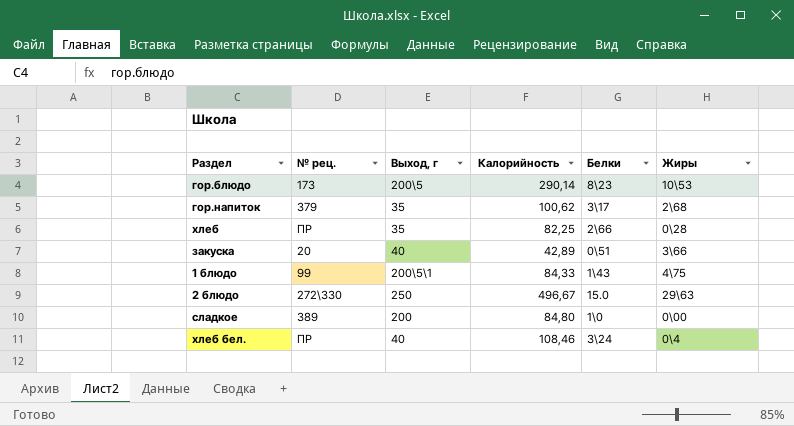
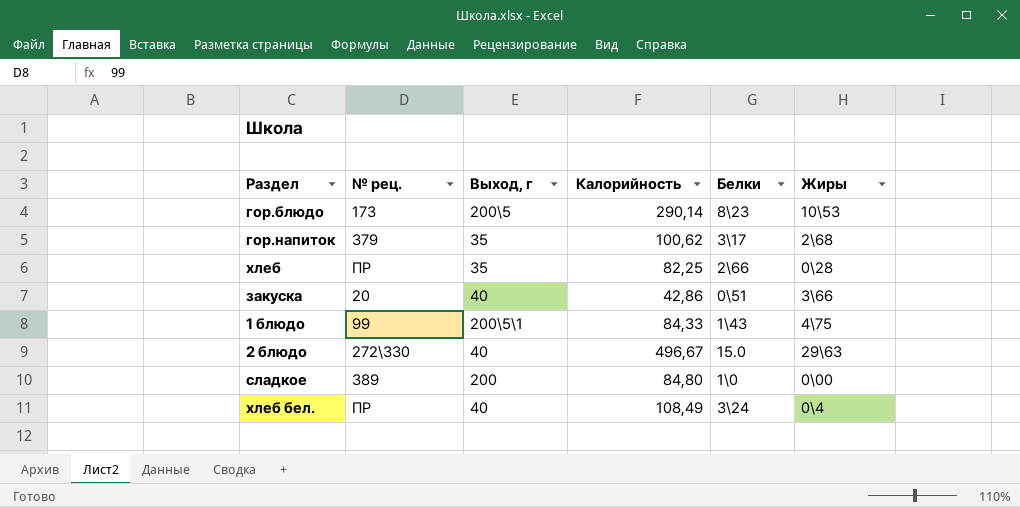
закуска | Калорийность: 42,89 -> 42,86
2 блюдо | Выход, г: 250 -> 40
хлеб бел. | Калорийность: 108,46 -> 108,49

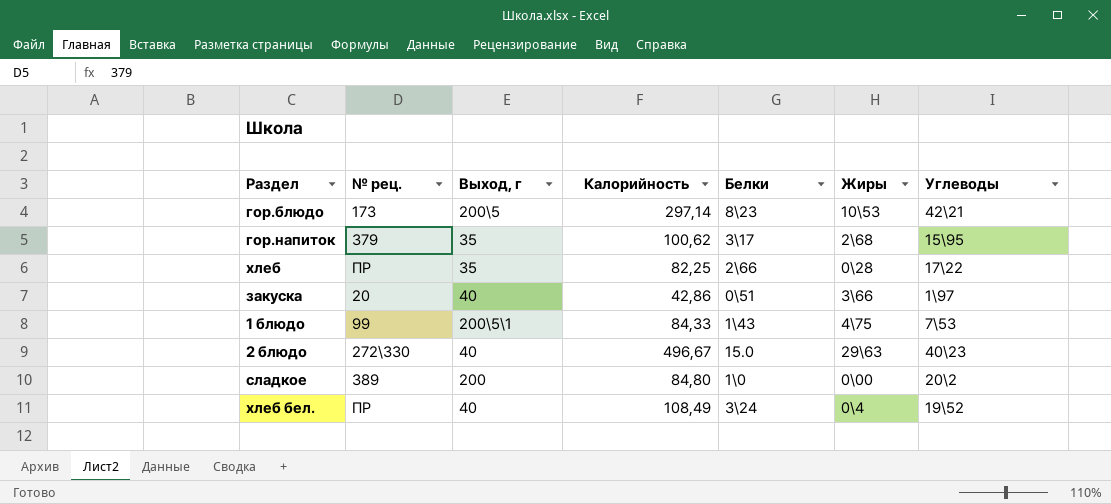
column Углеводы | position: none -> 7
гор.блюдо | Калорийность: 290,14 -> 297,14

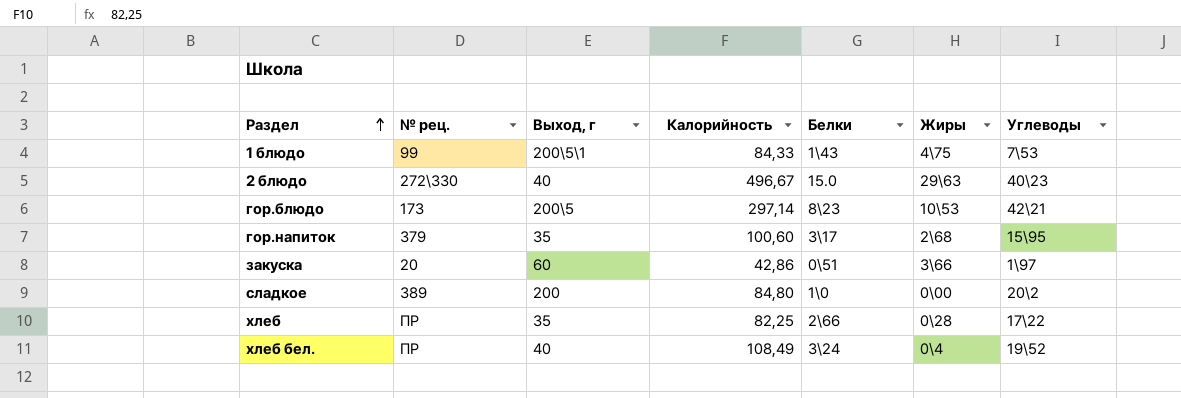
row order: none -> Раздел ascending
гор.напиток | Калорийность: 100,62 -> 100,60
закуска | Выход, г: 40 -> 60

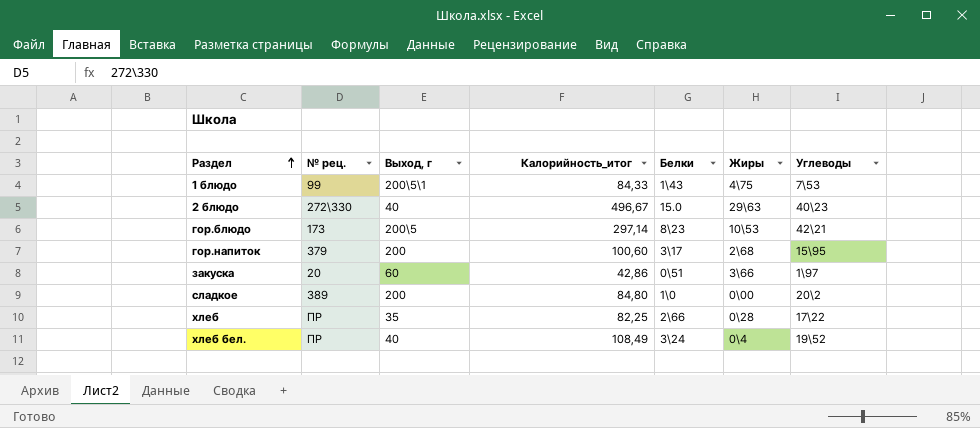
column name: Калорийность -> Калорийность_итог
гор.напиток | Выход, г: 35 -> 200

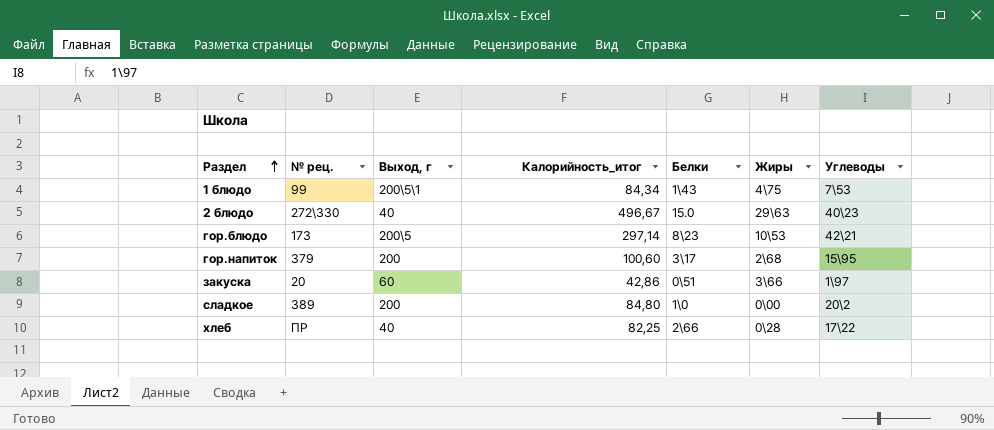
row хлеб бел.: ПР | 40 | 108,49 | 3\24 | 0\4 | 19\52 -> none
1 блюдо | Калорийность_итог: 84,33 -> 84,34
хлеб | Выход, г: 35 -> 40

